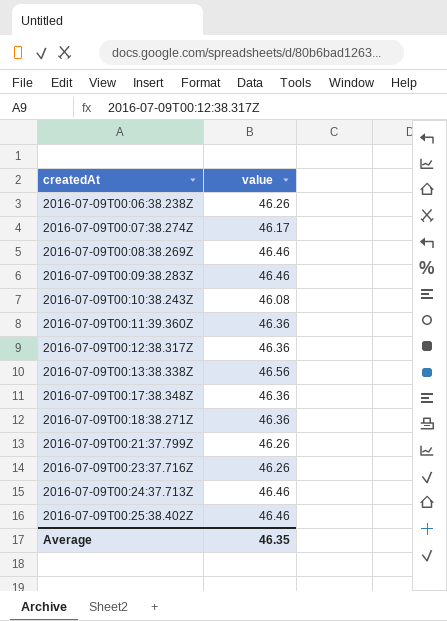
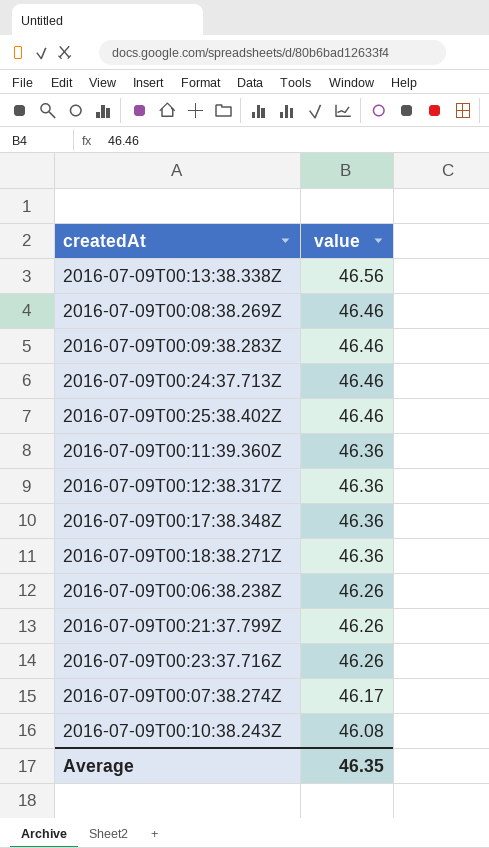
row order: createdAt ascending -> value descending

